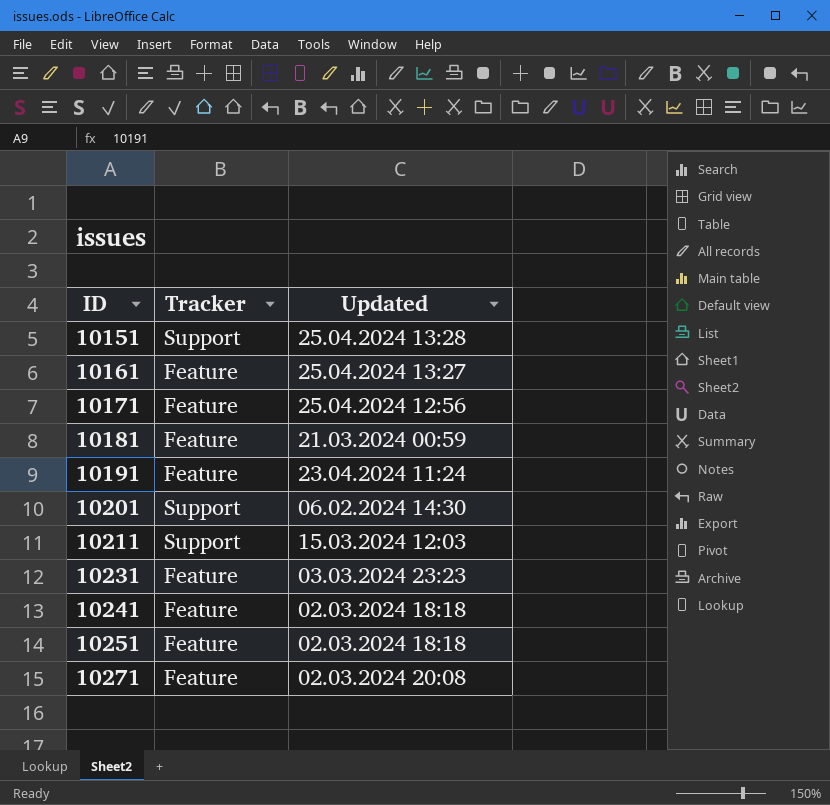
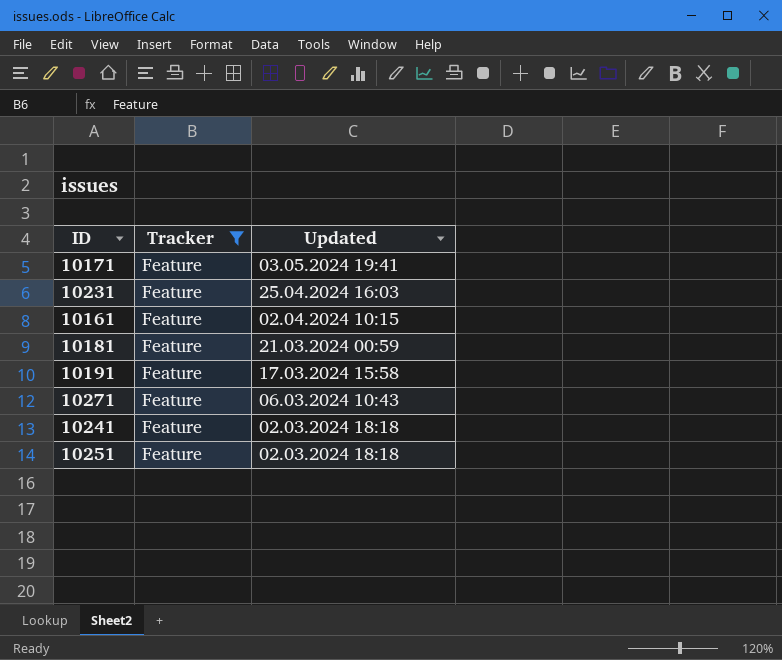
filter: none -> Tracker = Feature
row order: ID ascending -> Updated descending
10171 | Updated: 25.04.2024 12:56 -> 03.05.2024 19:41
10231 | Updated: 03.03.2024 23:23 -> 25.04.2024 16:03
10161 | Updated: 25.04.2024 13:27 -> 02.04.2024 10:15
10191 | Updated: 23.04.2024 11:24 -> 17.03.2024 15:58
10271 | Updated: 02.03.2024 20:08 -> 06.03.2024 10:43

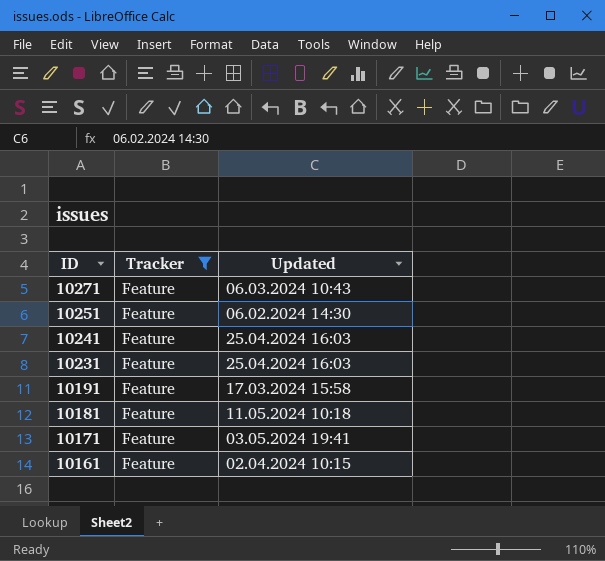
row order: Updated descending -> ID descending
10251 | Updated: 02.03.2024 18:18 -> 06.02.2024 14:30
10241 | Updated: 02.03.2024 18:18 -> 25.04.2024 16:03
10181 | Updated: 21.03.2024 00:59 -> 11.05.2024 10:18

